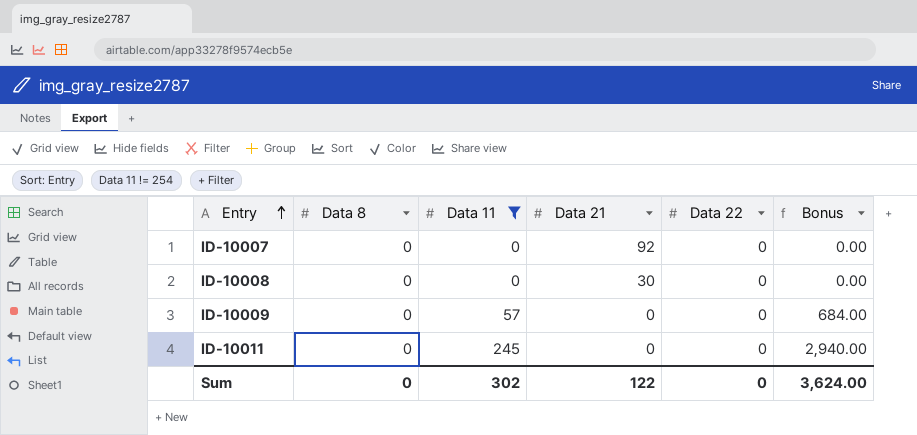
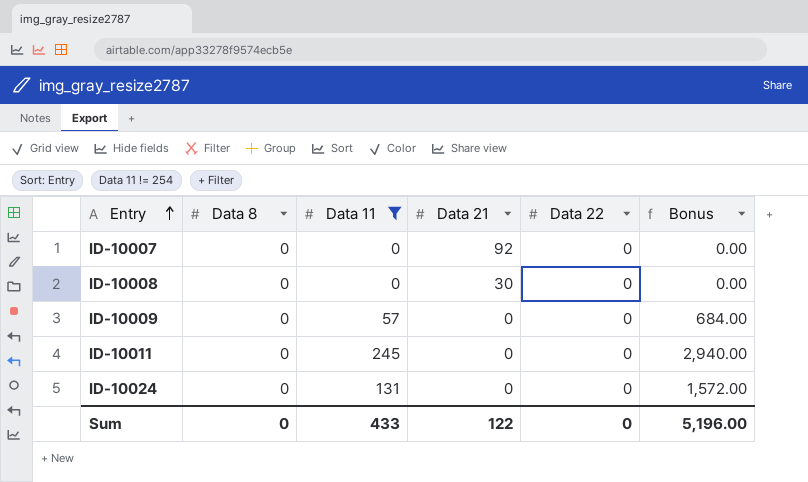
row ID-10024: none -> 0 | 131 | 0 | 0 | 1,572.00
Sum | Data 11: 302 -> 433
Sum | Bonus: 3,624.00 -> 5,196.00

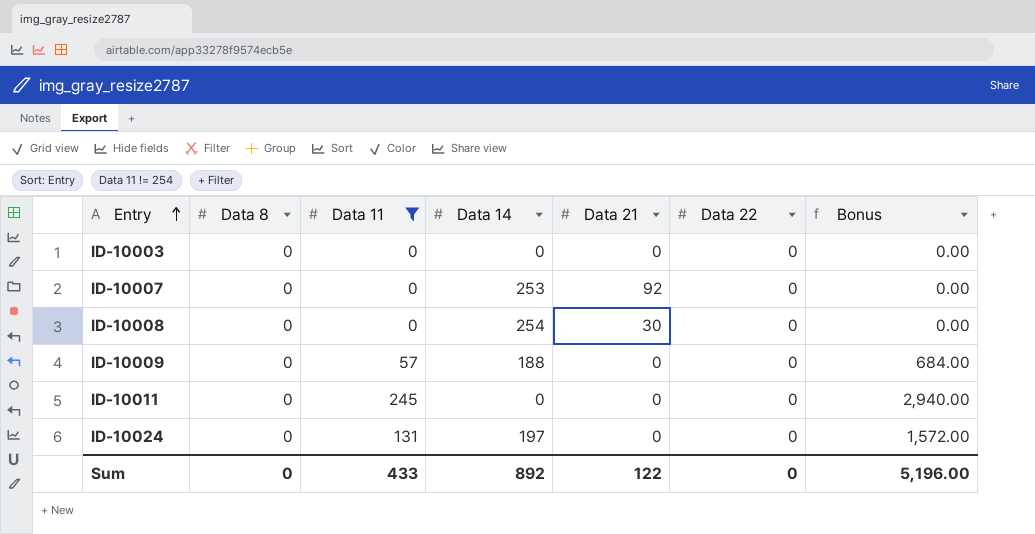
column Data 14 | position: none -> 4
row ID-10003: none -> 0 | 0 | 0 | 0 | 0 | 0.00

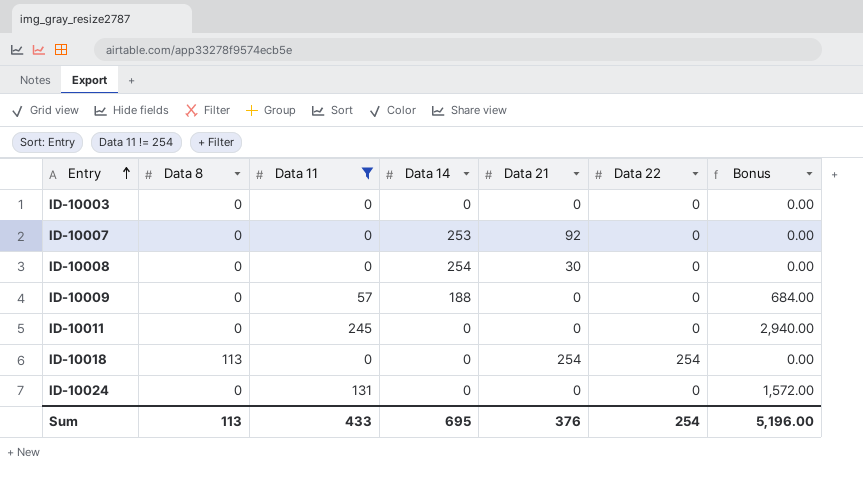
row ID-10018: none -> 113 | 0 | 0 | 254 | 254 | 0.00
ID-10024 | Data 14: 197 -> 0
Sum | Data 8: 0 -> 113
Sum | Data 14: 892 -> 695
Sum | Data 21: 122 -> 376
Sum | Data 22: 0 -> 254

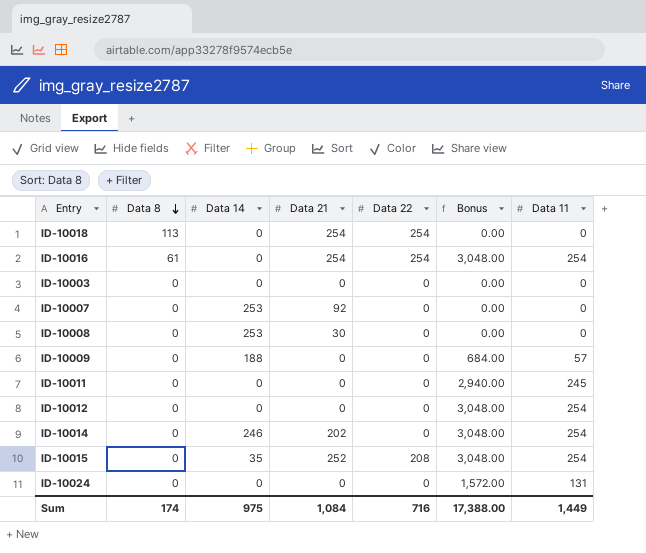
filter: Data 11 != 254 -> none
row order: Entry ascending -> Data 8 descending
column Data 11 | position: 3 -> 7
ID-10008 | Data 14: 254 -> 253
Sum | Data 8: 113 -> 174
Sum | Data 14: 695 -> 975
Sum | Data 21: 376 -> 1,084
Sum | Data 22: 254 -> 716
Sum | Bonus: 5,196.00 -> 17,388.00
Sum | Data 11: 433 -> 1,449

